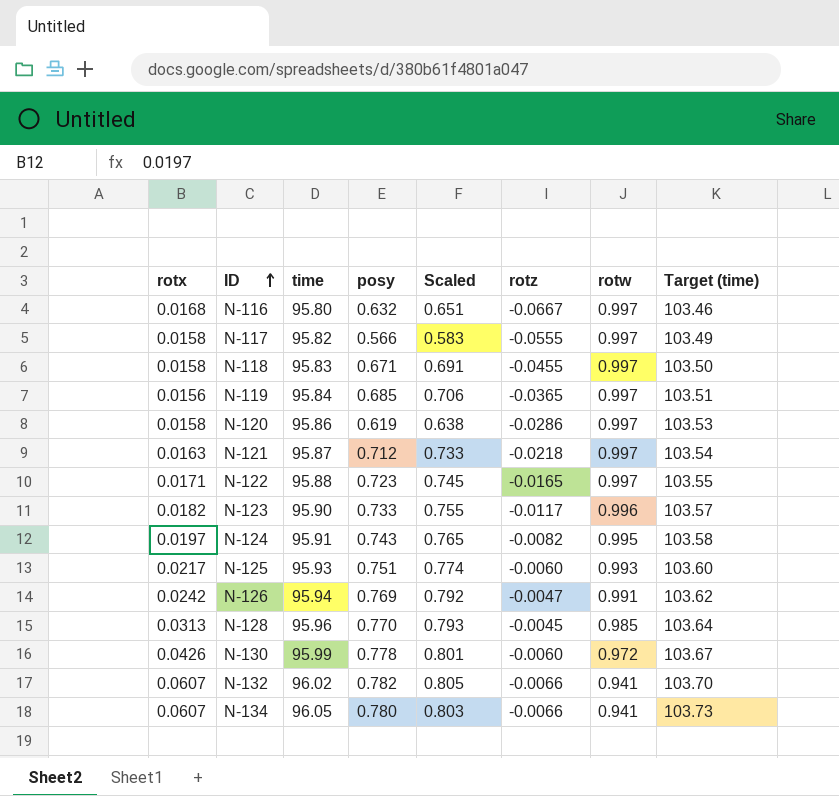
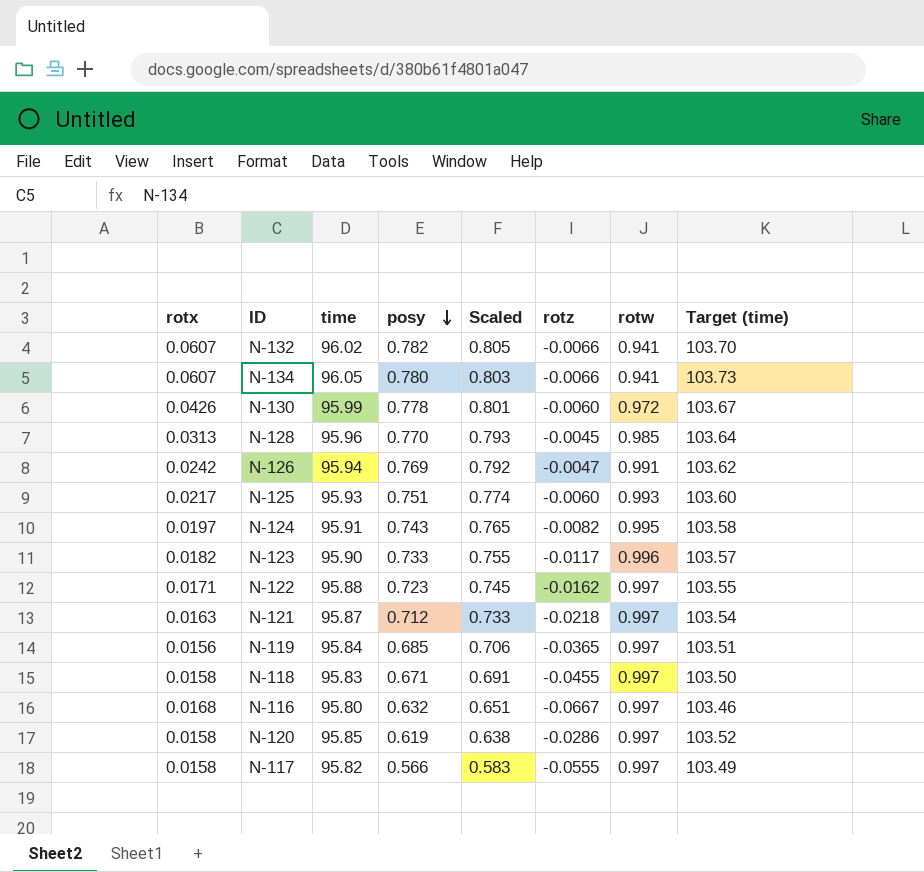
row order: ID ascending -> posy descending
N-122 | rotz: -0.0165 -> -0.0162
N-120 | time: 95.86 -> 95.85
N-120 | Target (time): 103.53 -> 103.52

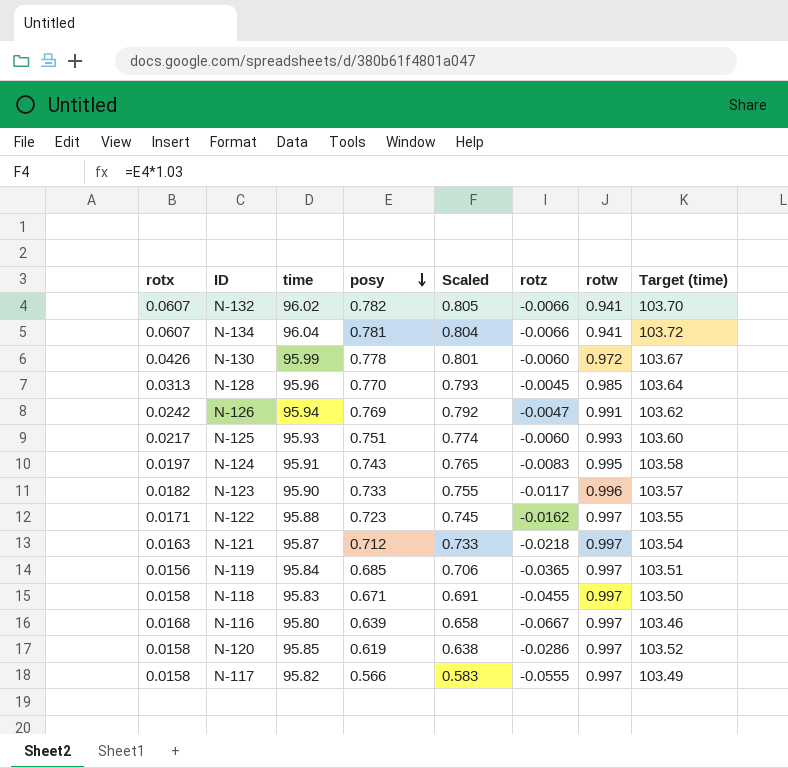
N-134 | time: 96.05 -> 96.04
N-134 | posy: 0.780 -> 0.781
N-134 | Scaled: 0.803 -> 0.804
N-134 | Target (time): 103.73 -> 103.72
N-124 | rotz: -0.0082 -> -0.0083
N-116 | posy: 0.632 -> 0.639
N-116 | Scaled: 0.651 -> 0.658

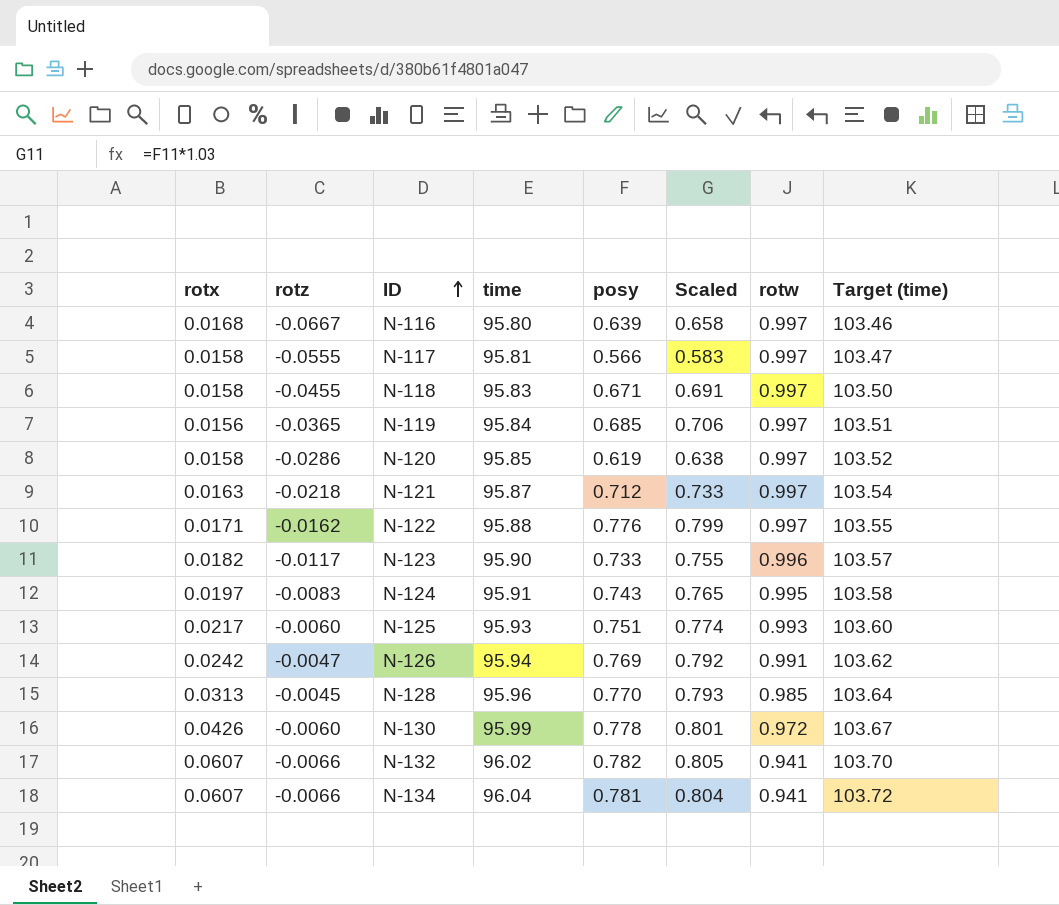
row order: posy descending -> ID ascending
column rotz | position: 6 -> 2
N-117 | time: 95.82 -> 95.81
N-117 | Target (time): 103.49 -> 103.47
N-122 | posy: 0.723 -> 0.776
N-122 | Scaled: 0.745 -> 0.799

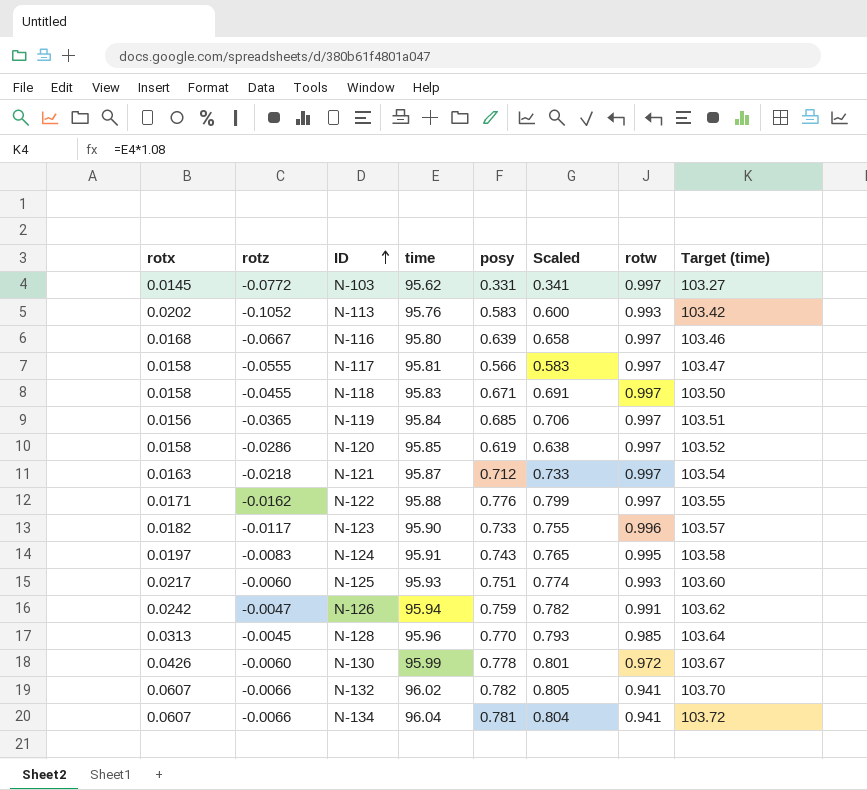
row N-103: none -> 0.0145 | -0.0772 | 95.62 | 0.331 | 0.341 | 0.997 | 103.27
row N-113: none -> 0.0202 | -0.1052 | 95.76 | 0.583 | 0.600 | 0.993 | 103.42
N-126 | posy: 0.769 -> 0.759
N-126 | Scaled: 0.792 -> 0.782

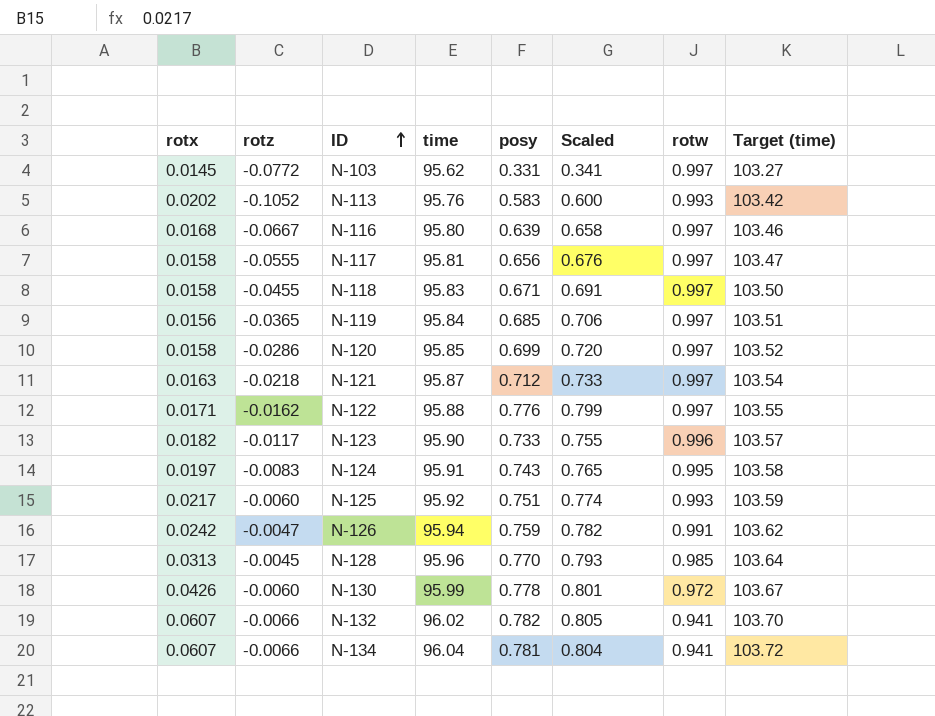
N-117 | posy: 0.566 -> 0.656
N-117 | Scaled: 0.583 -> 0.676
N-120 | posy: 0.619 -> 0.699
N-120 | Scaled: 0.638 -> 0.720
N-125 | time: 95.93 -> 95.92
N-125 | Target (time): 103.60 -> 103.59

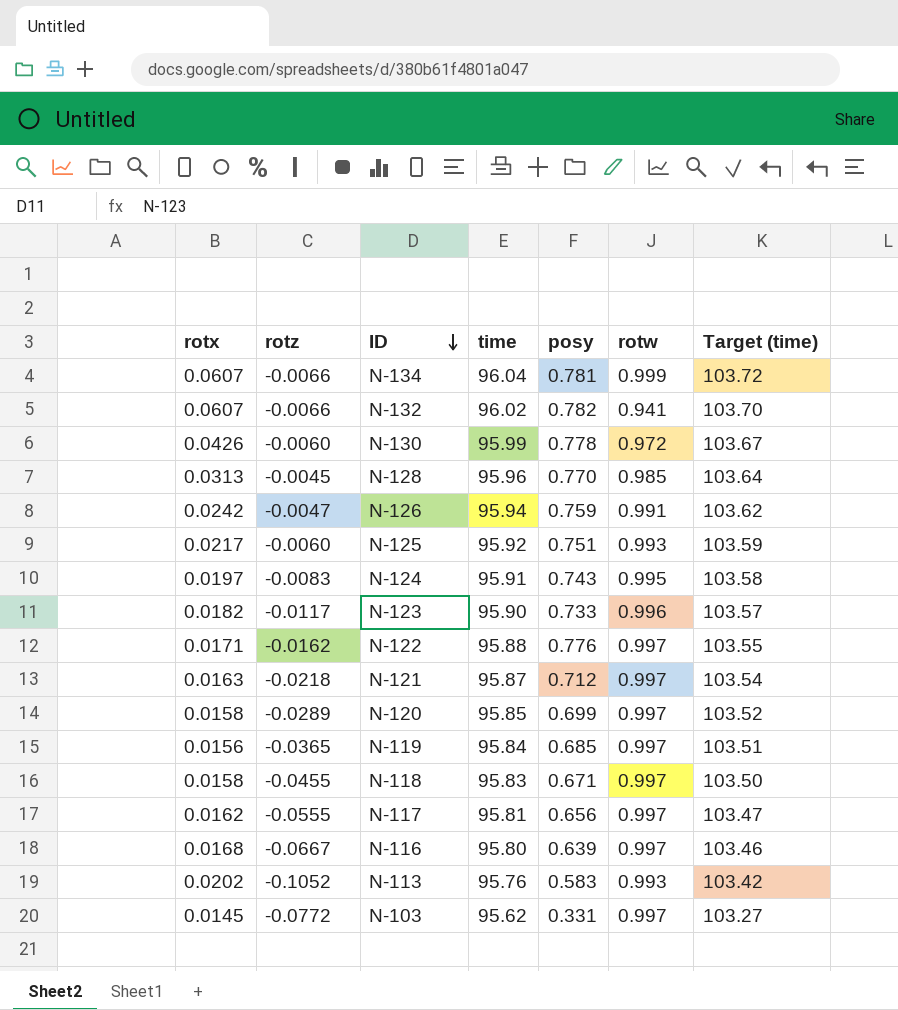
row order: ID ascending -> ID descending
column Scaled | formula: [posy] * 1.03 -> none
N-134 | rotw: 0.941 -> 0.999
N-120 | rotz: -0.0286 -> -0.0289
N-117 | rotx: 0.0158 -> 0.0162

